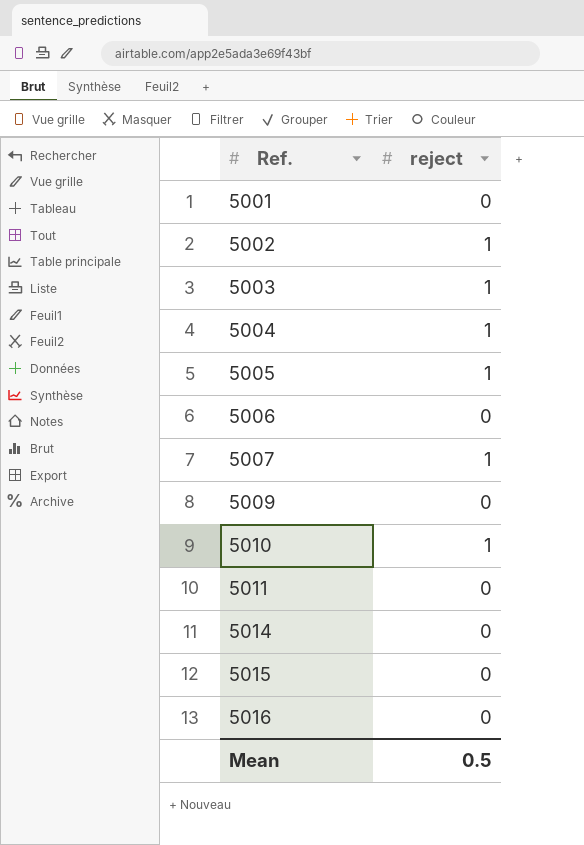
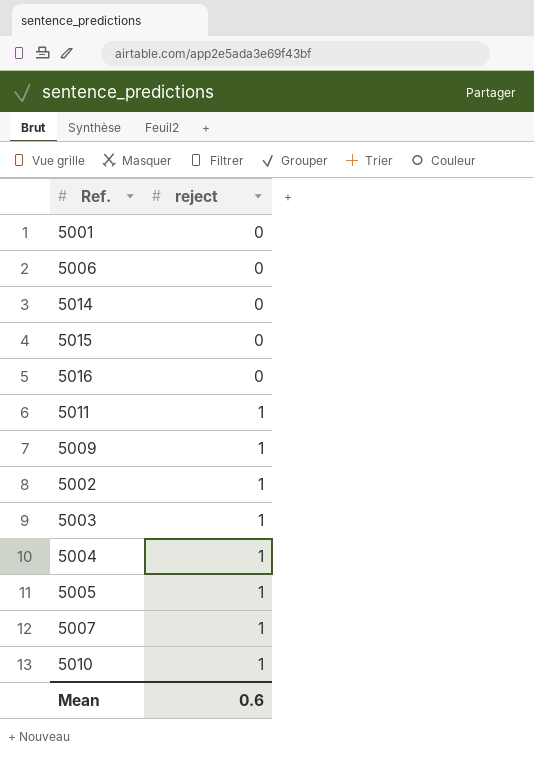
row order: Ref. ascending -> reject ascending
5011 | reject: 0 -> 1
5009 | reject: 0 -> 1
Mean | reject: 0.5 -> 0.6

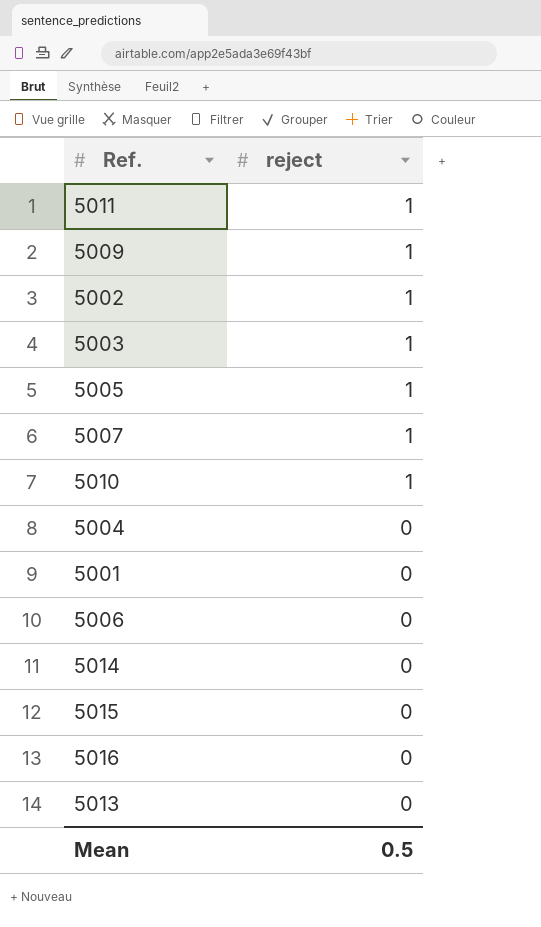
row order: reject ascending -> reject descending
5004 | reject: 1 -> 0
row 5013: none -> 0
Mean | reject: 0.6 -> 0.5

